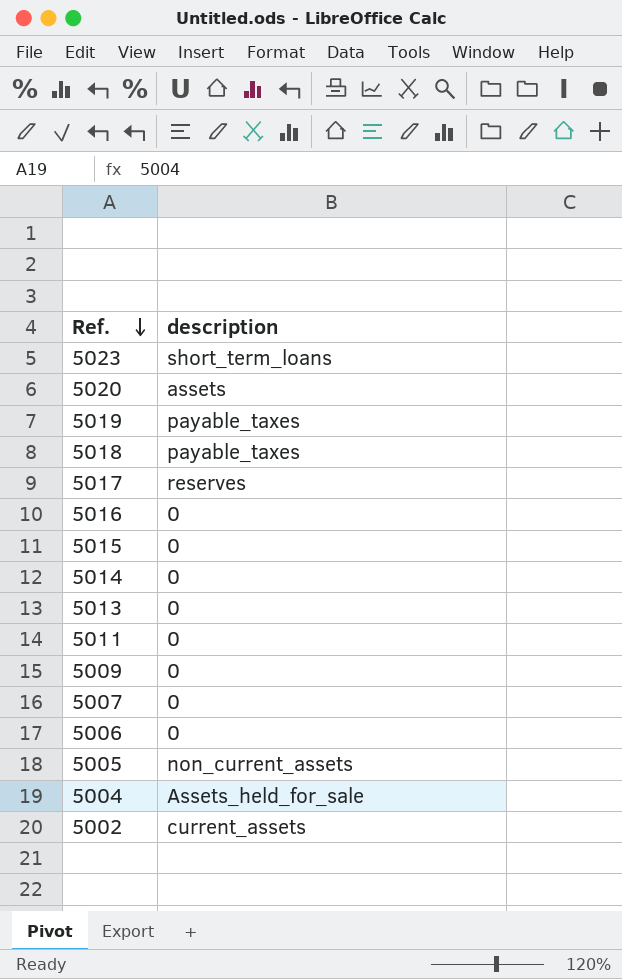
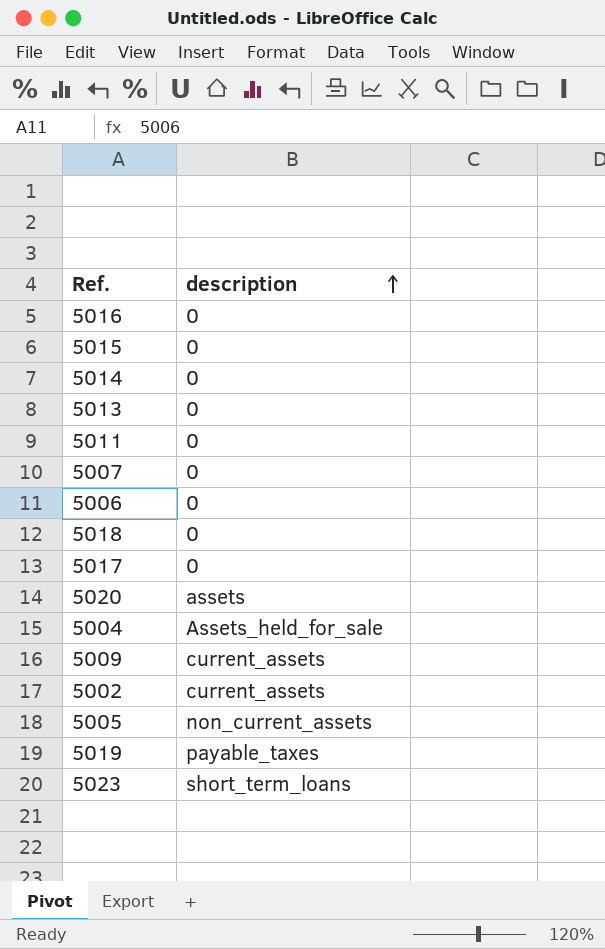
row order: Ref. descending -> description ascending
5018 | description: payable_taxes -> 0
5017 | description: reserves -> 0
5009 | description: 0 -> current_assets

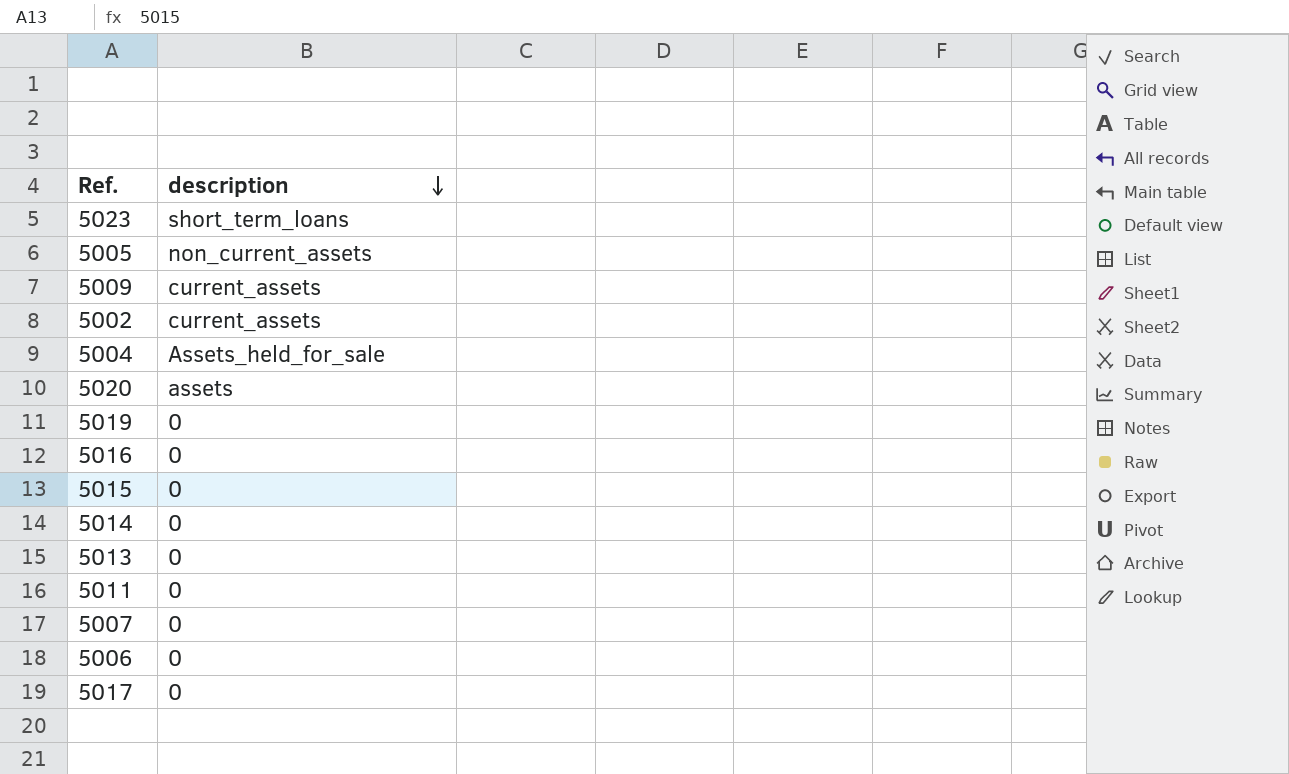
row order: description ascending -> description descending
row 5018: 0 -> none
5019 | description: payable_taxes -> 0

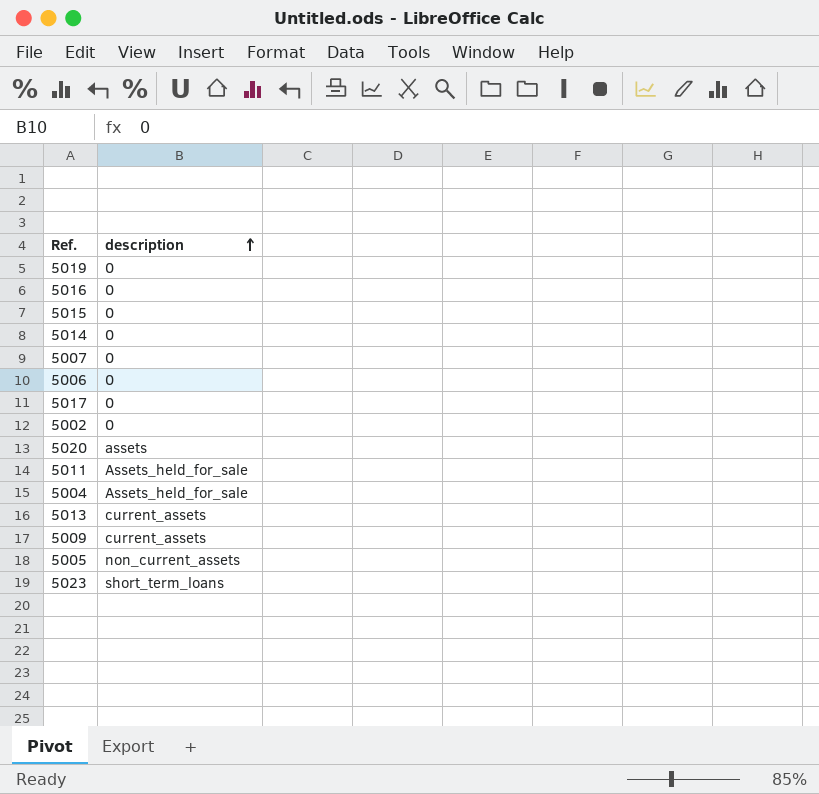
row order: description descending -> description ascending
5002 | description: current_assets -> 0
5011 | description: 0 -> Assets_held_for_sale
5013 | description: 0 -> current_assets

